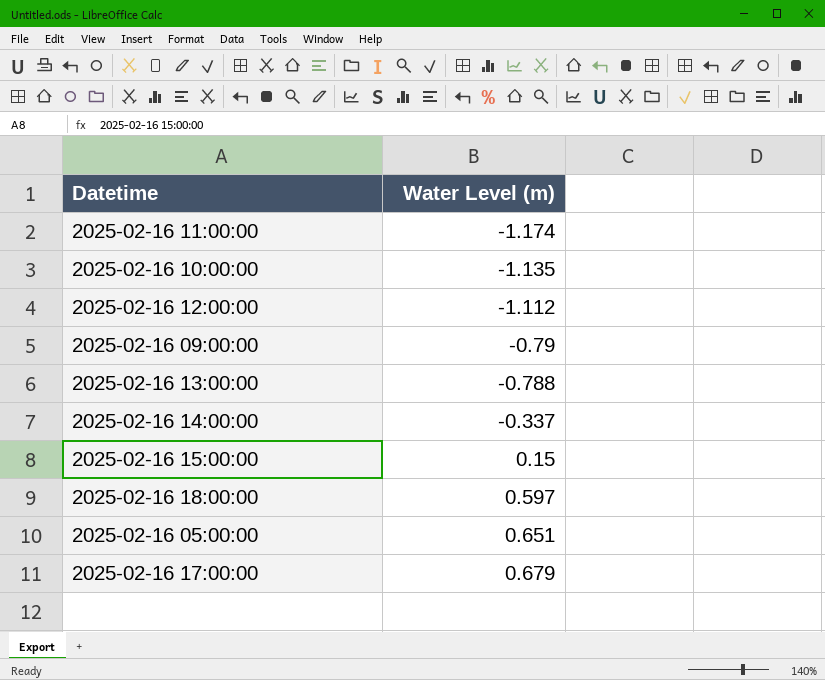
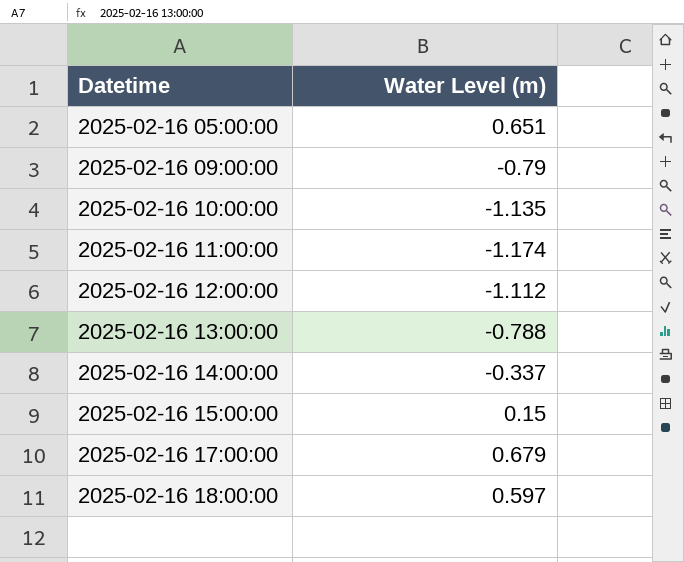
row order: Water Level (m) ascending -> Datetime ascending

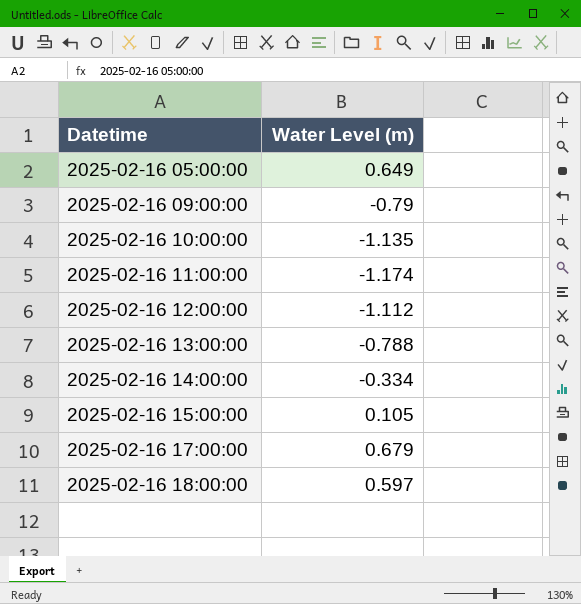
2025-02-16 05:00:00 | Water Level (m): 0.651 -> 0.649
2025-02-16 14:00:00 | Water Level (m): -0.337 -> -0.334
2025-02-16 15:00:00 | Water Level (m): 0.15 -> 0.105

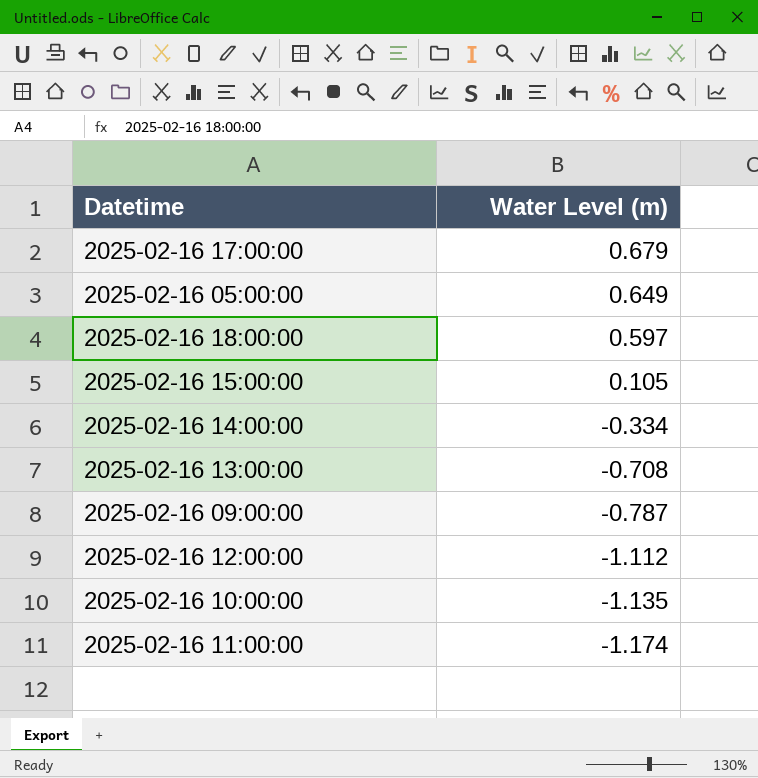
row order: Datetime ascending -> Water Level (m) descending
2025-02-16 13:00:00 | Water Level (m): -0.788 -> -0.708
2025-02-16 09:00:00 | Water Level (m): -0.79 -> -0.787

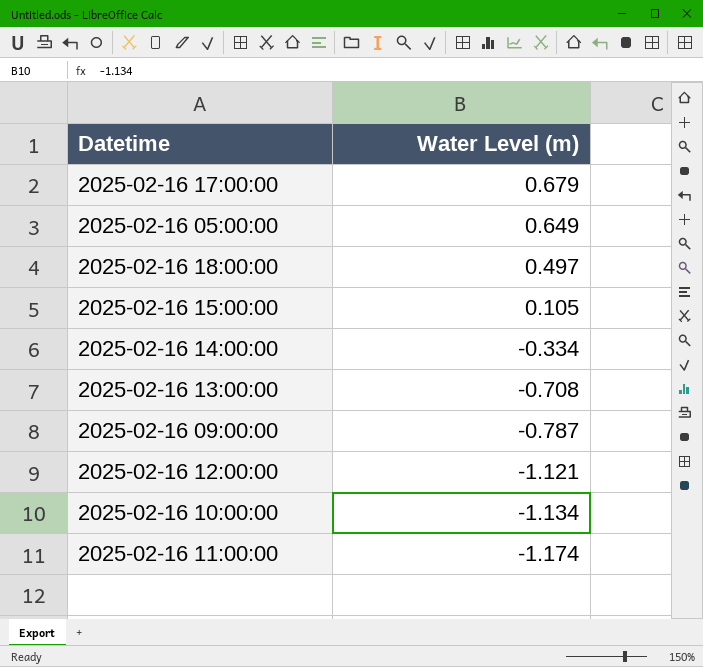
2025-02-16 18:00:00 | Water Level (m): 0.597 -> 0.497
2025-02-16 12:00:00 | Water Level (m): -1.112 -> -1.121
2025-02-16 10:00:00 | Water Level (m): -1.135 -> -1.134

